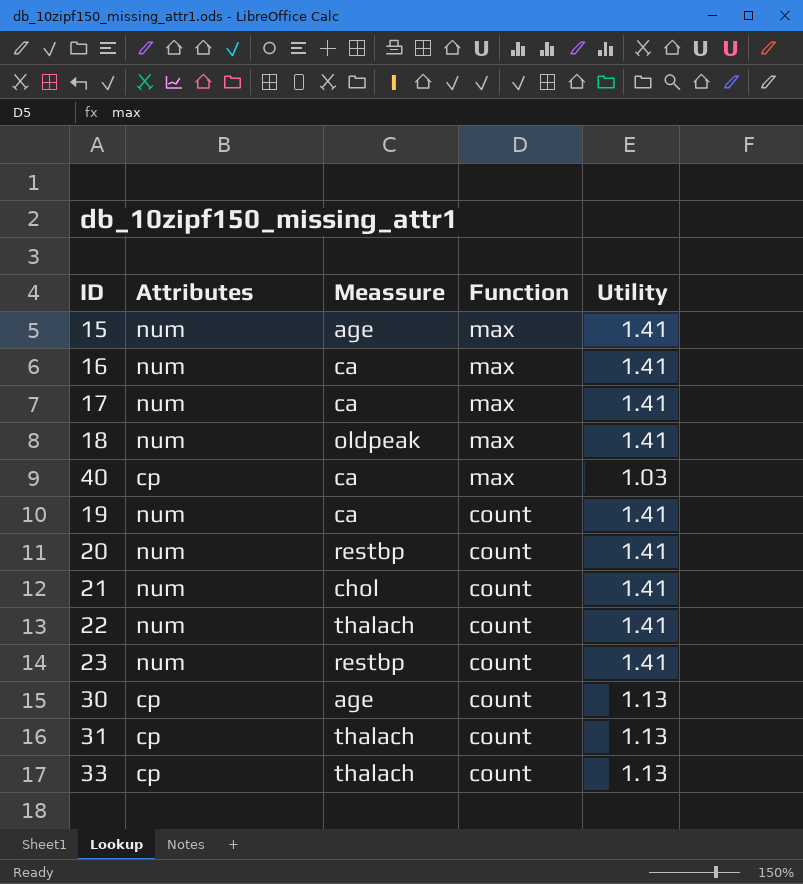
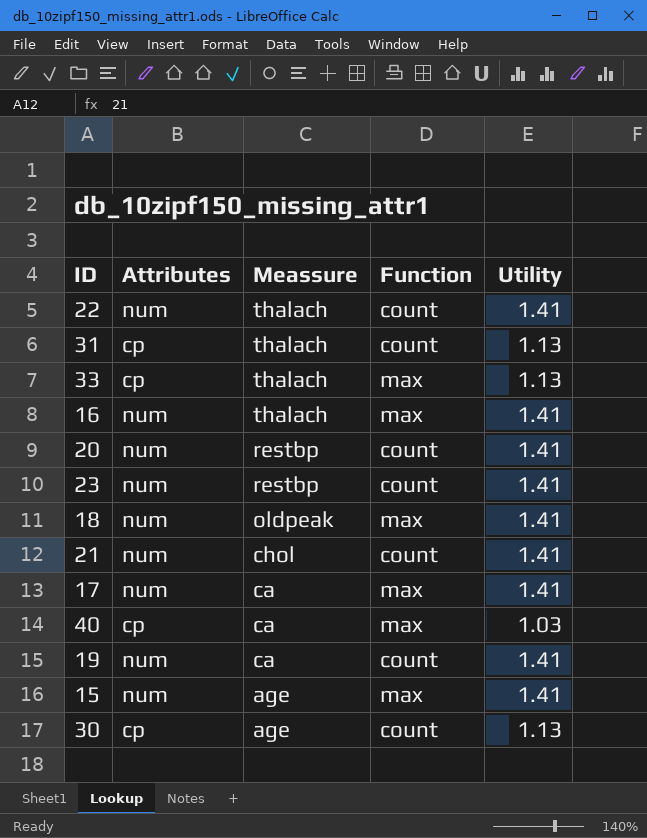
row order: Function descending -> Meassure descending
33 | Function: count -> max
16 | Meassure: ca -> thalach

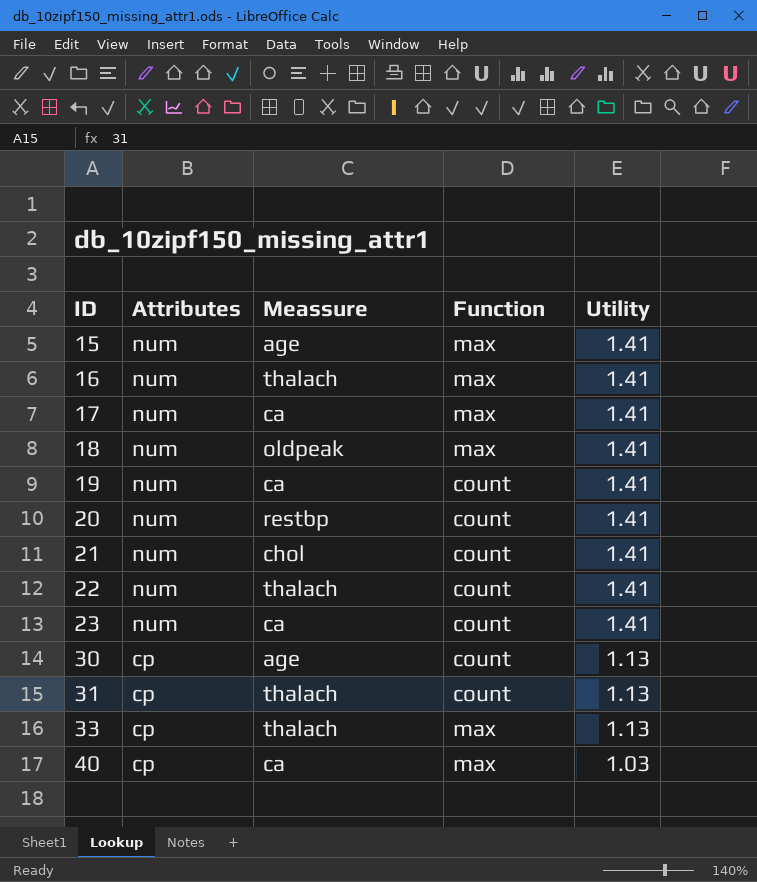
row order: Meassure descending -> ID ascending
23 | Meassure: restbp -> ca

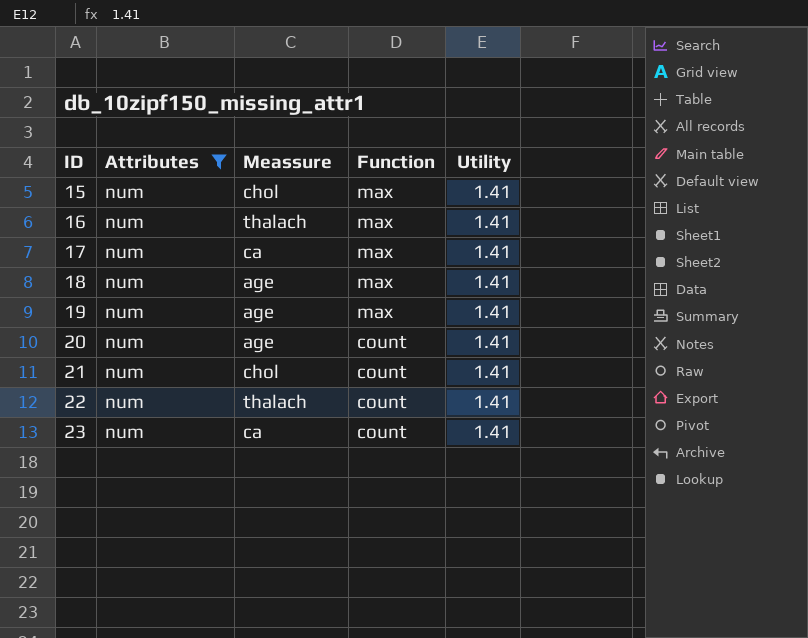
filter: none -> Attributes = num
15 | Meassure: age -> chol
18 | Meassure: oldpeak -> age
19 | Meassure: ca -> age
19 | Function: count -> max
20 | Meassure: restbp -> age

